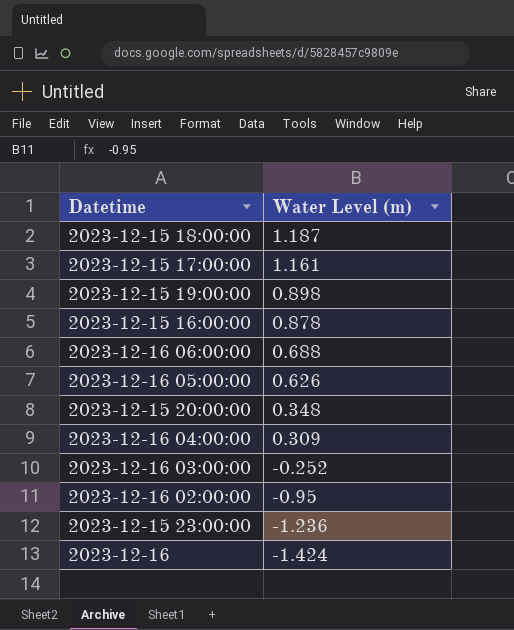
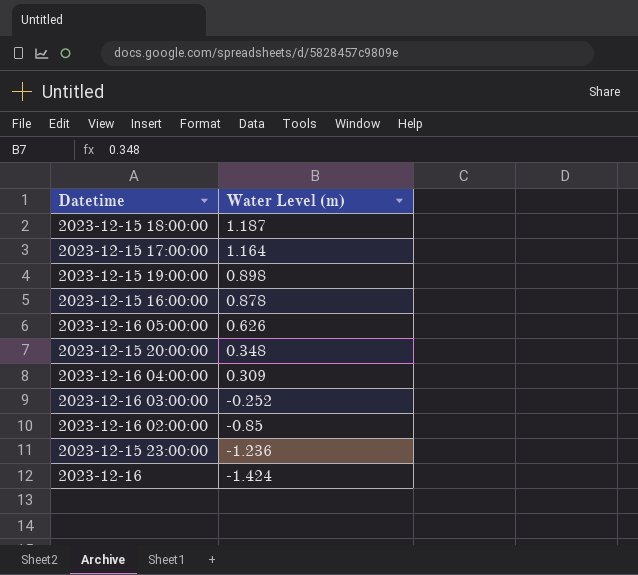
row 2023-12-16 06:00:00: 0.688 -> none
2023-12-15 17:00:00 | Water Level (m): 1.161 -> 1.164
2023-12-16 02:00:00 | Water Level (m): -0.95 -> -0.85

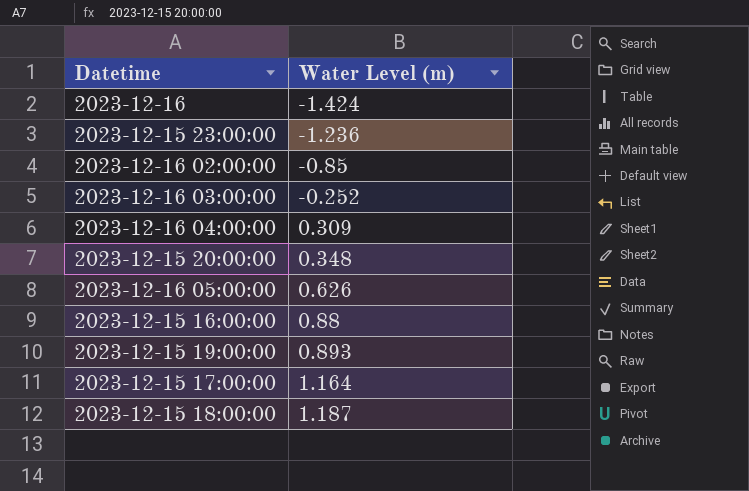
row order: Water Level (m) descending -> Water Level (m) ascending
2023-12-15 16:00:00 | Water Level (m): 0.878 -> 0.88
2023-12-15 19:00:00 | Water Level (m): 0.898 -> 0.893

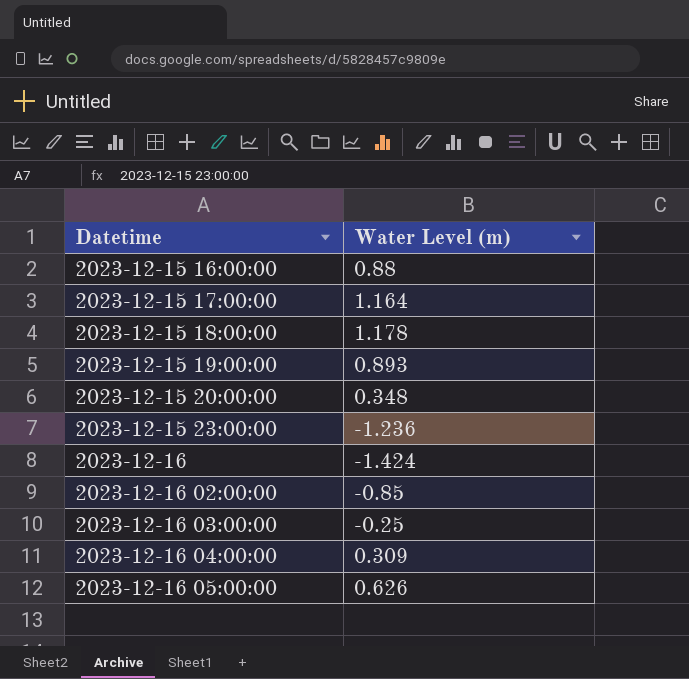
row order: Water Level (m) ascending -> Datetime ascending
2023-12-15 18:00:00 | Water Level (m): 1.187 -> 1.178
2023-12-16 03:00:00 | Water Level (m): -0.252 -> -0.25

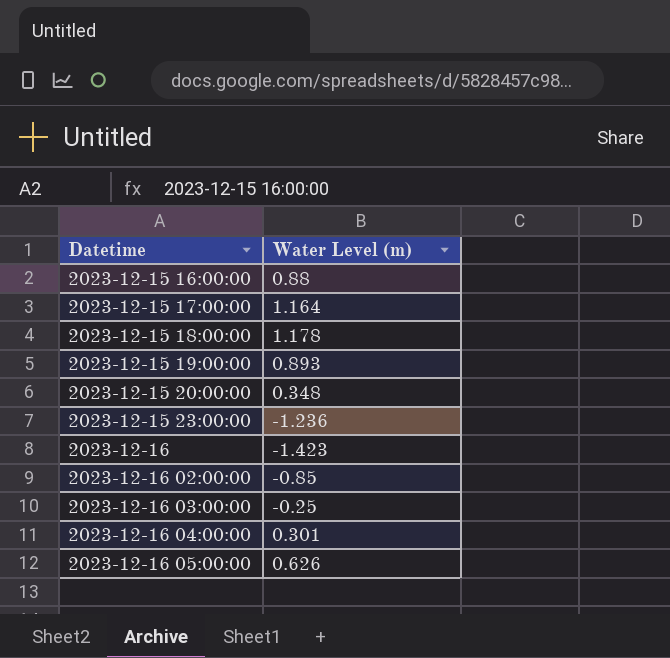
2023-12-16 | Water Level (m): -1.424 -> -1.423
2023-12-16 04:00:00 | Water Level (m): 0.309 -> 0.301

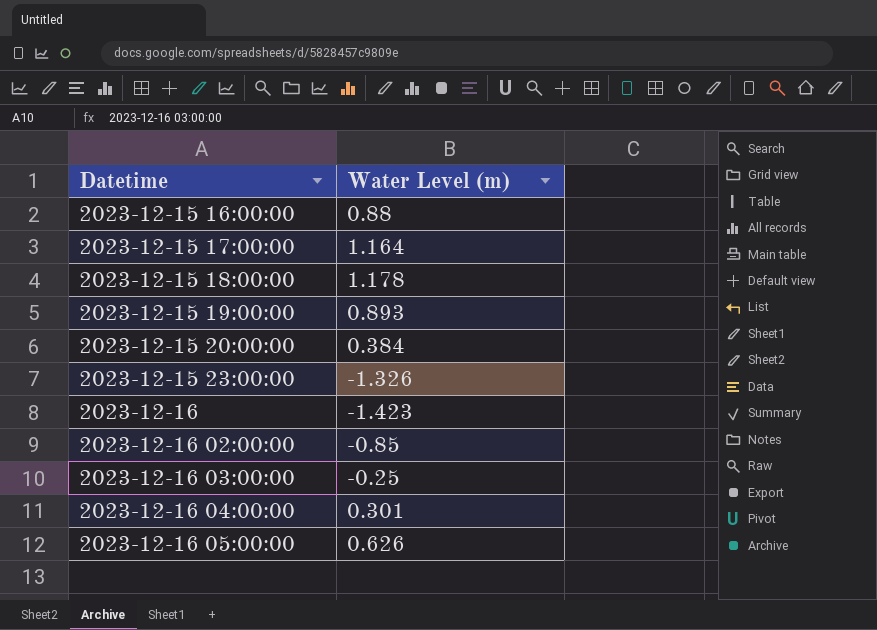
2023-12-15 20:00:00 | Water Level (m): 0.348 -> 0.384
2023-12-15 23:00:00 | Water Level (m): -1.236 -> -1.326

